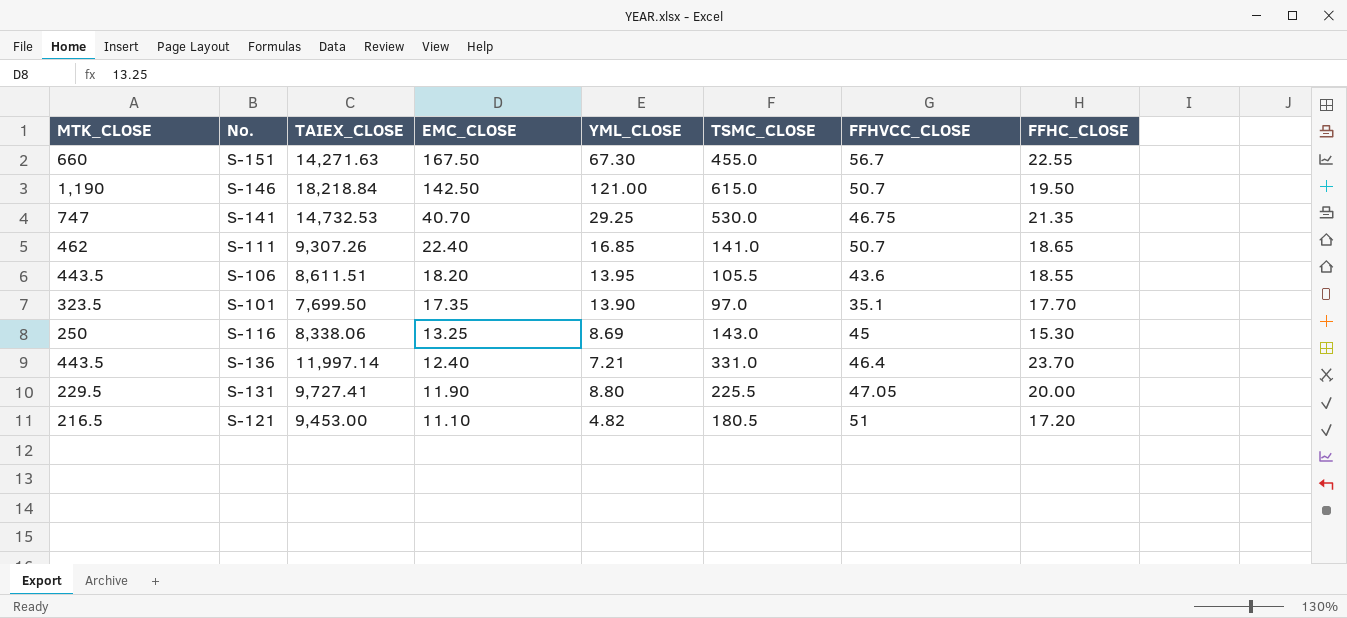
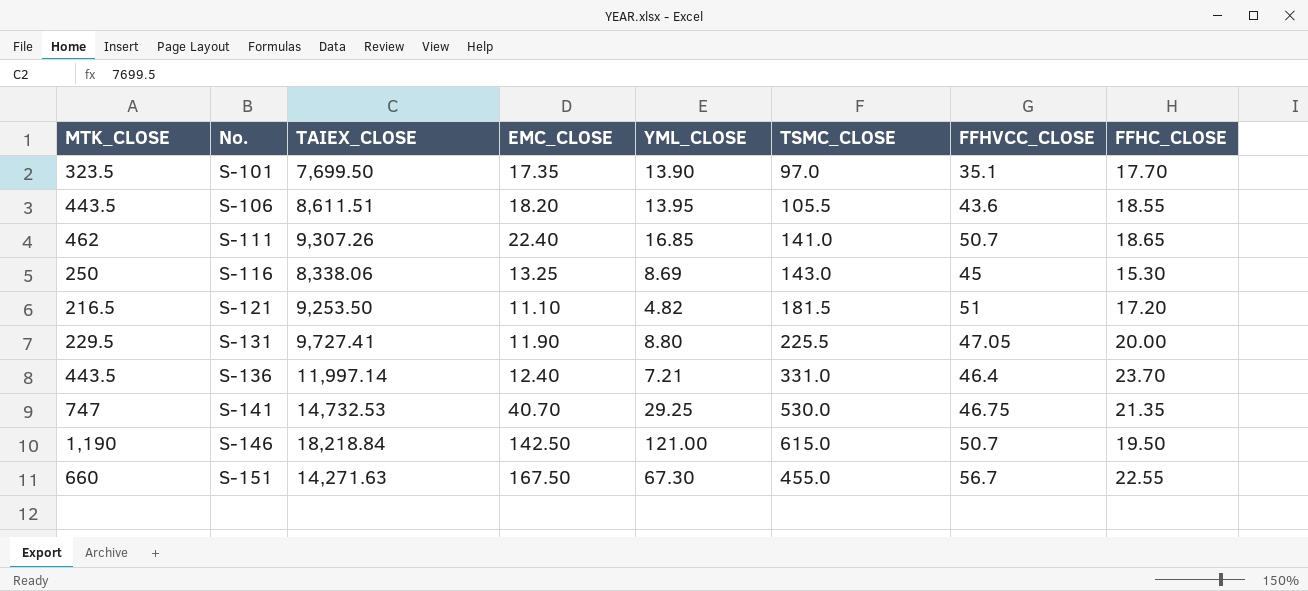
row order: EMC_CLOSE descending -> No. ascending
S-121 | TAIEX_CLOSE: 9,453.00 -> 9,253.50
S-121 | TSMC_CLOSE: 180.5 -> 181.5

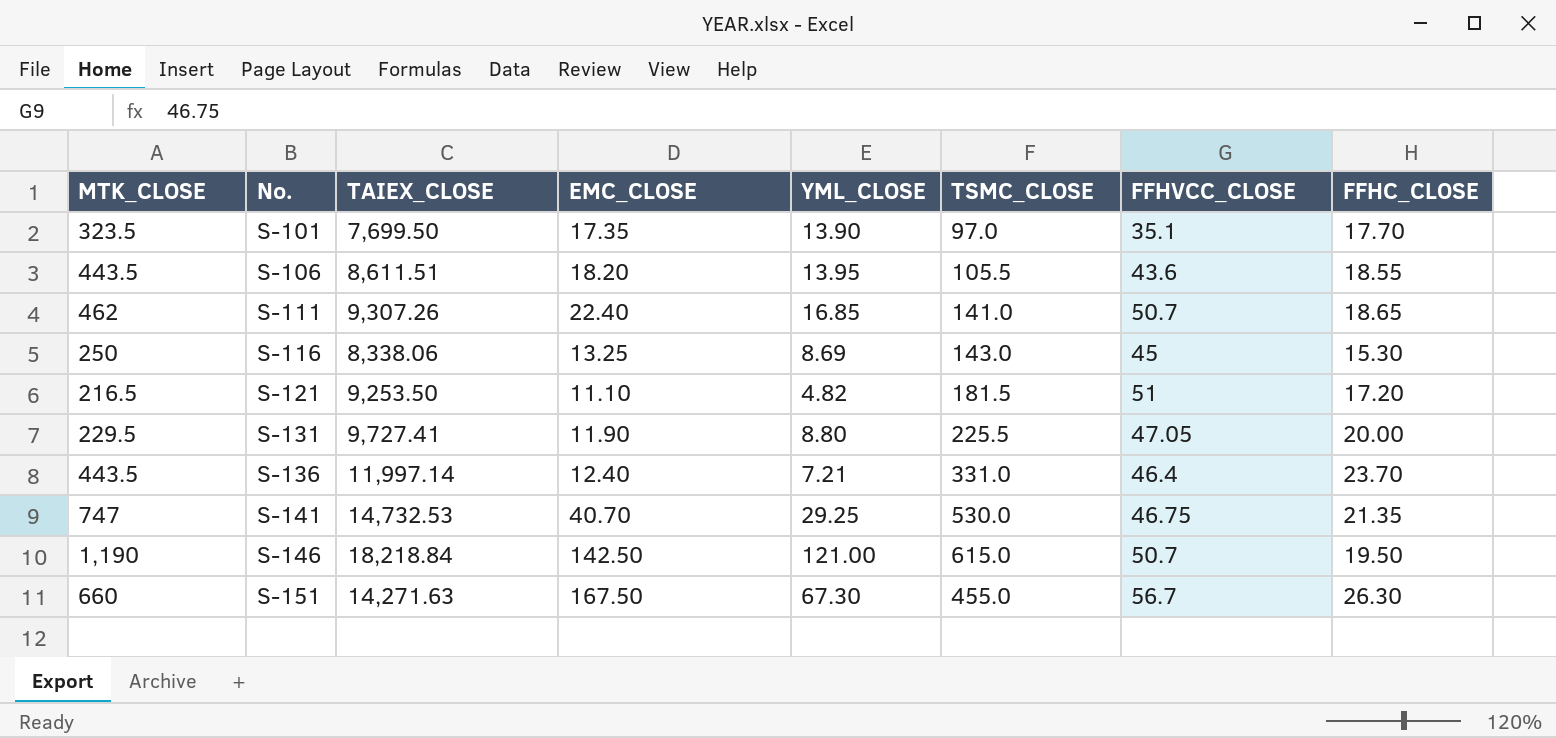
S-151 | FFHC_CLOSE: 22.55 -> 26.30

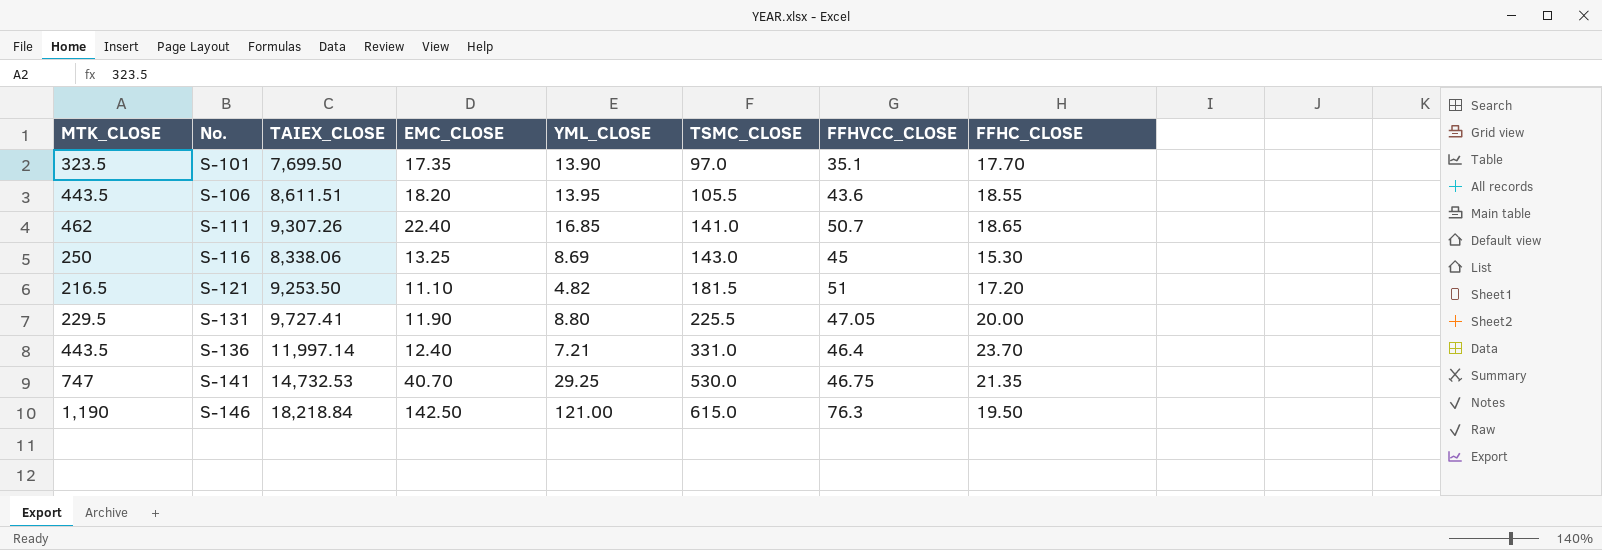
row S-151: 660 | 14,271.63 | 167.50 | 67.30 | 455.0 | 56.7 | 26.30 -> none
S-146 | FFHVCC_CLOSE: 50.7 -> 76.3

